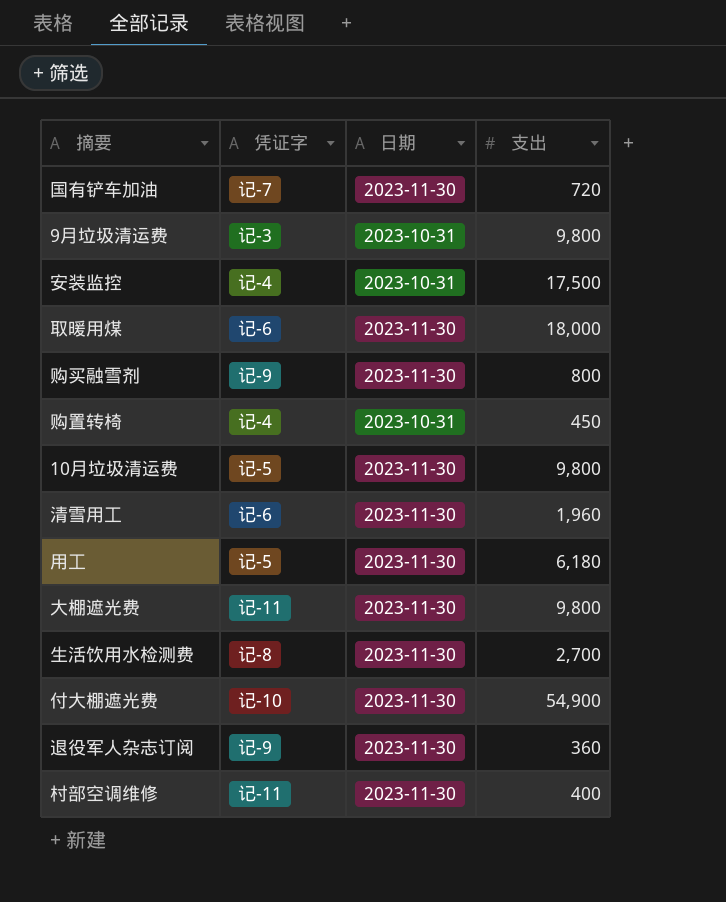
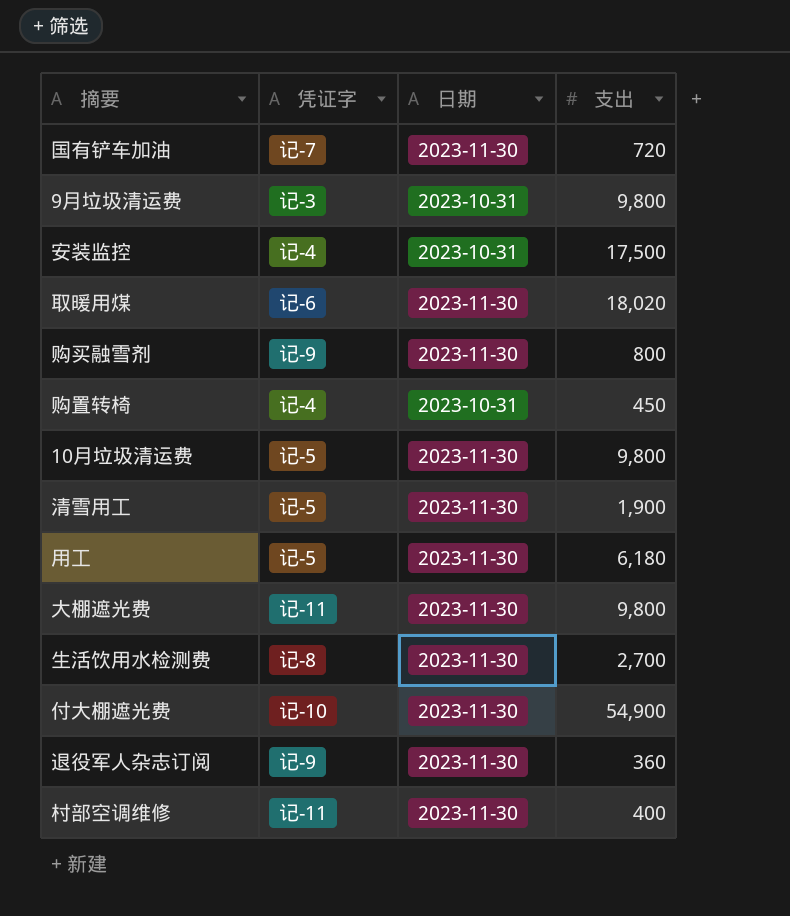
取暖用煤 | 支出: 18,000 -> 18,020
清雪用工 | 凭证字: 记-6 -> 记-5
清雪用工 | 支出: 1,960 -> 1,900

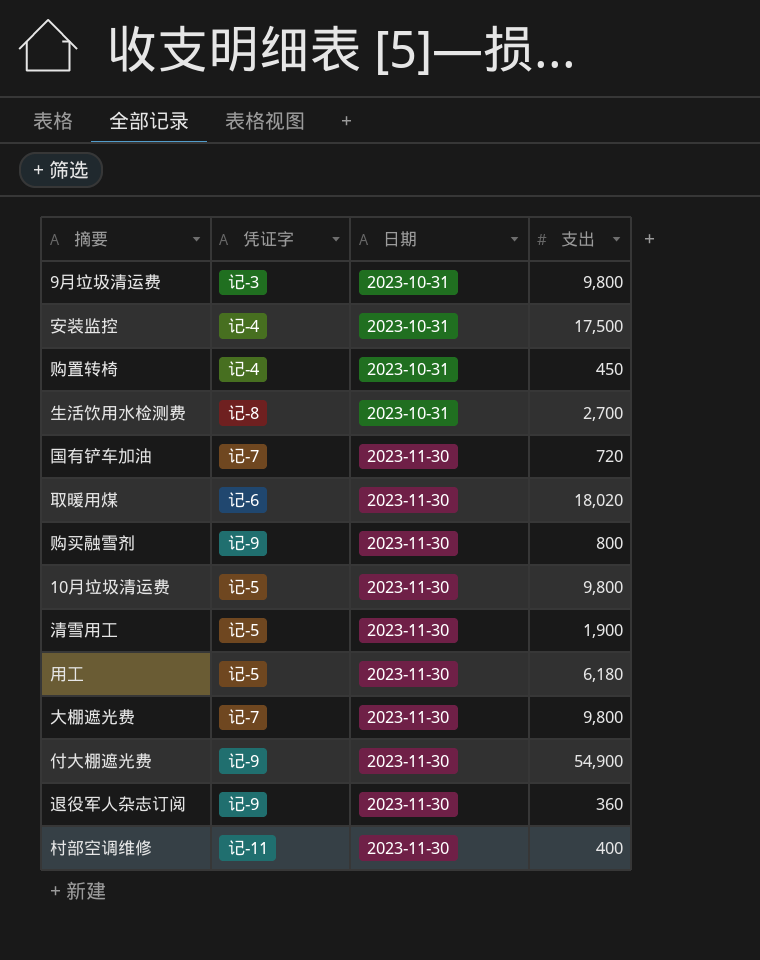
row order: none -> 日期 ascending
生活饮用水检测费 | 日期: 2023-11-30 -> 2023-10-31
大棚遮光费 | 凭证字: 记-11 -> 记-7
付大棚遮光费 | 凭证字: 记-10 -> 记-9

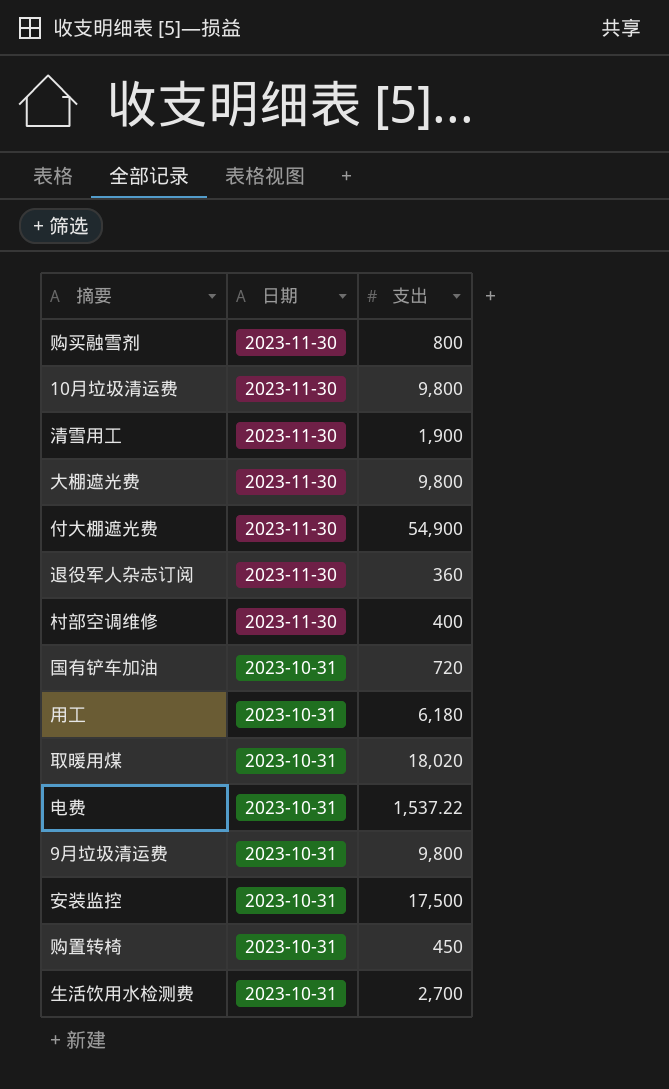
row order: 日期 ascending -> 日期 descending
column 凭证字 | position: 2 -> none
国有铲车加油 | 日期: 2023-11-30 -> 2023-10-31
用工 | 日期: 2023-11-30 -> 2023-10-31
取暖用煤 | 日期: 2023-11-30 -> 2023-10-31
row 电费: none -> 2023-10-31 | 1,537.22

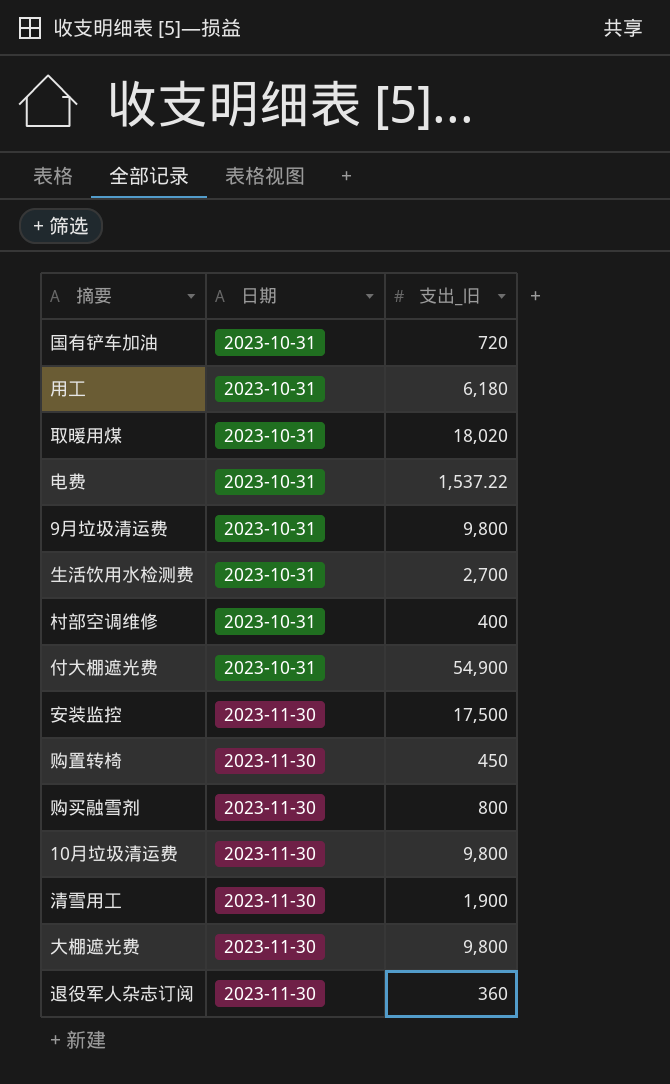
row order: 日期 descending -> 日期 ascending
column name: 支出 -> 支出_旧
村部空调维修 | 日期: 2023-11-30 -> 2023-10-31
付大棚遮光费 | 日期: 2023-11-30 -> 2023-10-31
安装监控 | 日期: 2023-10-31 -> 2023-11-30
购置转椅 | 日期: 2023-10-31 -> 2023-11-30

